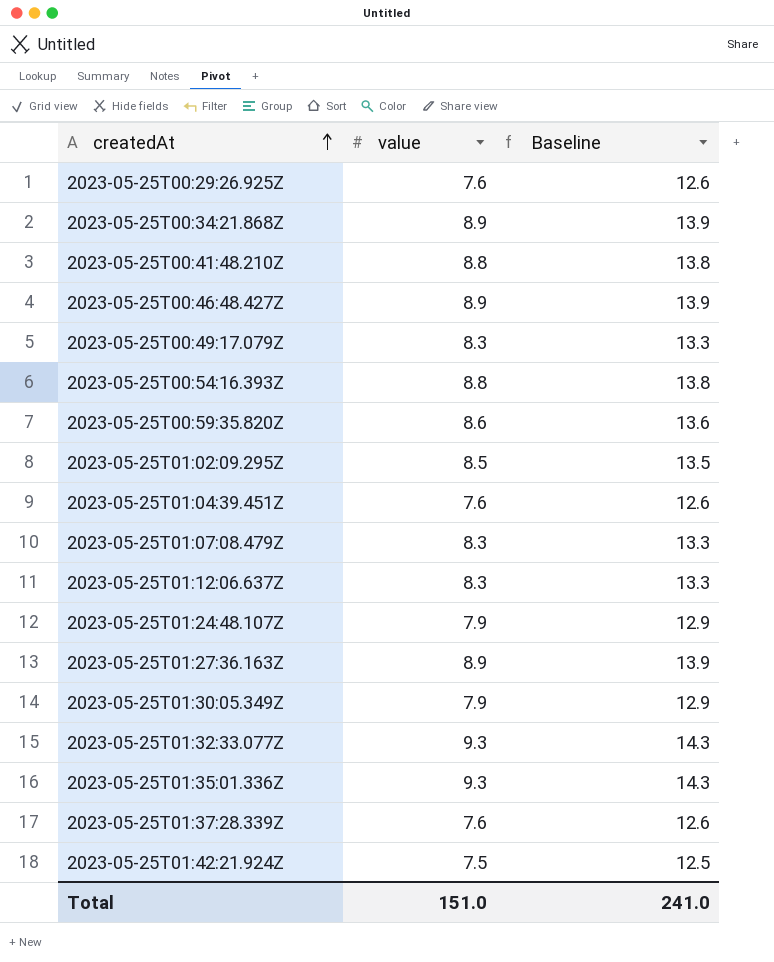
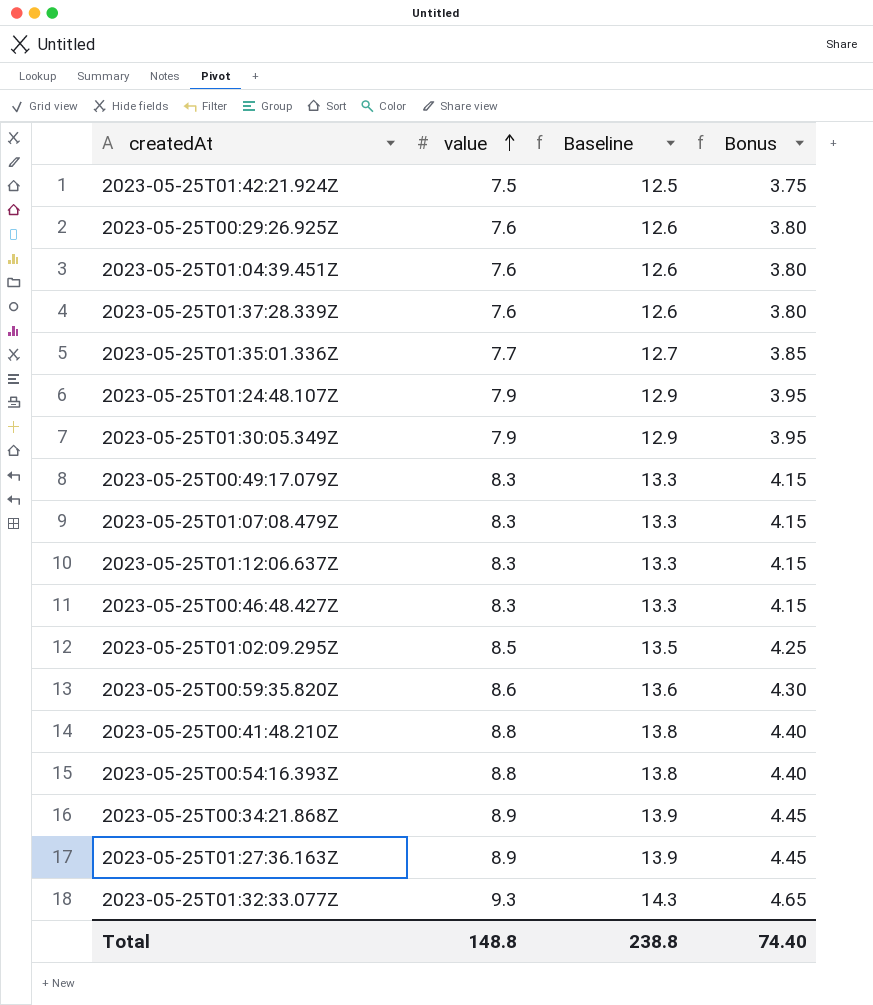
row order: createdAt ascending -> value ascending
column Bonus | formula: none -> [value] * 0.5
2023-05-25T01:35:01.336Z | value: 9.3 -> 7.7
2023-05-25T01:35:01.336Z | Baseline: 14.3 -> 12.7
2023-05-25T00:46:48.427Z | value: 8.9 -> 8.3
2023-05-25T00:46:48.427Z | Baseline: 13.9 -> 13.3
Total | value: 151.0 -> 148.8
Total | Baseline: 241.0 -> 238.8

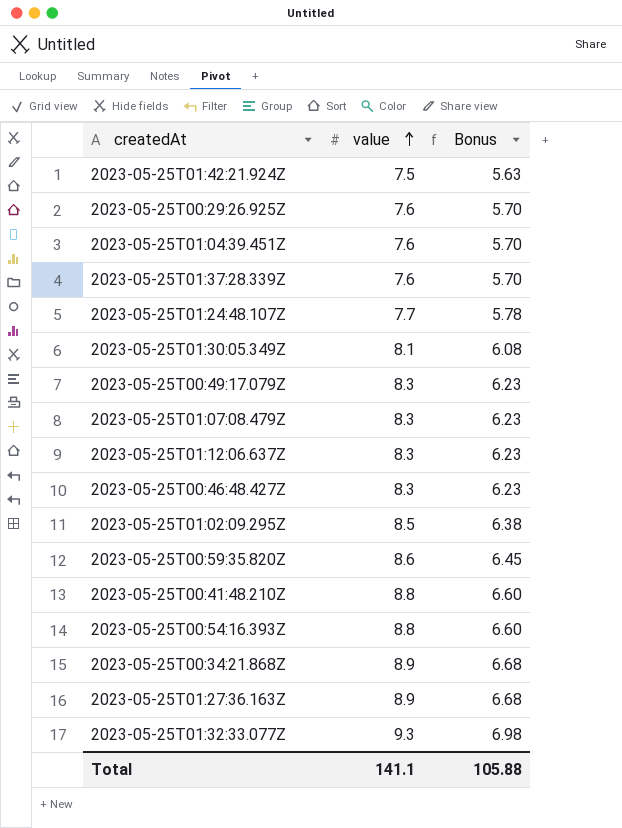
column Baseline | formula: [value] + 5 -> none
column Bonus | formula: [value] * 0.5 -> [value] * 0.75
row 2023-05-25T01:35:01.336Z: 7.7 | 12.7 | 3.85 -> none
2023-05-25T01:24:48.107Z | value: 7.9 -> 7.7
2023-05-25T01:30:05.349Z | value: 7.9 -> 8.1
Total | value: 148.8 -> 141.1
Total | Bonus: 74.40 -> 105.88

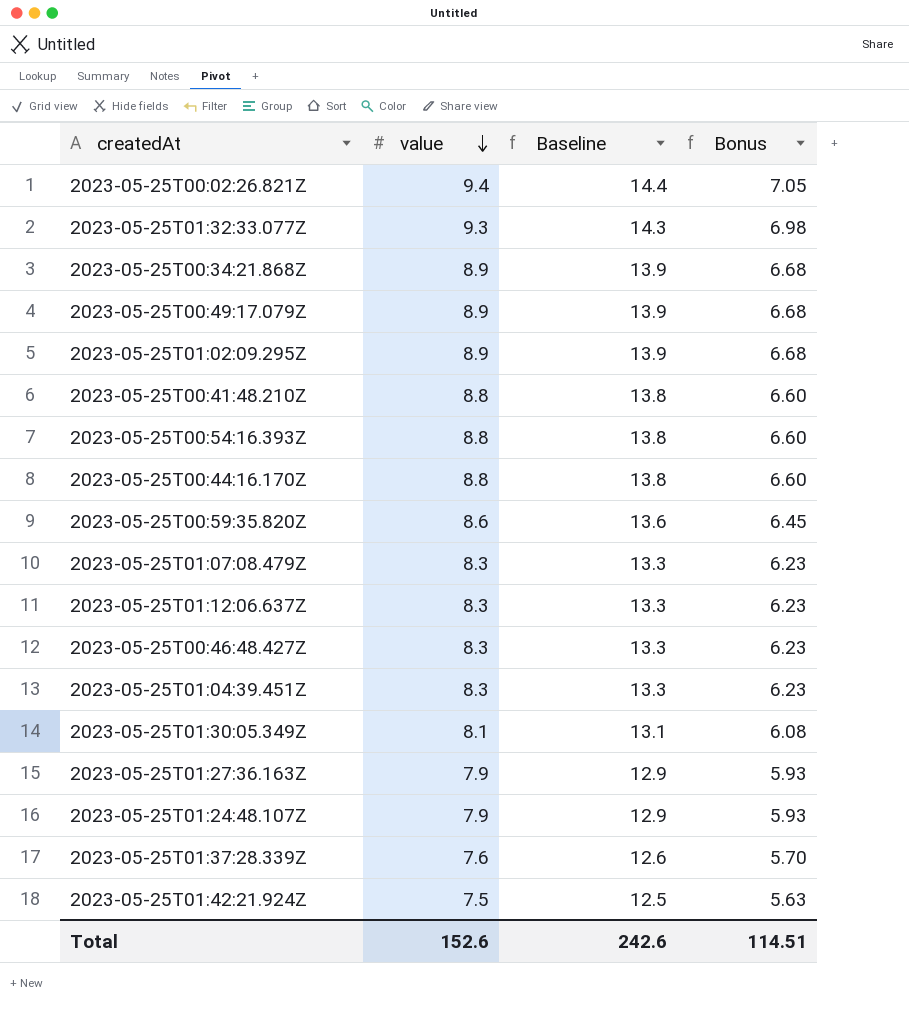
row order: value ascending -> value descending
column Baseline | formula: none -> [value] + 5
row 2023-05-25T00:29:26.925Z: 7.6 | 5.70 -> none
row 2023-05-25T00:02:26.821Z: none -> 9.4 | 14.4 | 7.05
2023-05-25T00:49:17.079Z | value: 8.3 -> 8.9
2023-05-25T00:49:17.079Z | Bonus: 6.23 -> 6.68
2023-05-25T01:02:09.295Z | value: 8.5 -> 8.9
2023-05-25T01:02:09.295Z | Bonus: 6.38 -> 6.68
row 2023-05-25T00:44:16.170Z: none -> 8.8 | 13.8 | 6.60
2023-05-25T01:04:39.451Z | value: 7.6 -> 8.3
2023-05-25T01:04:39.451Z | Bonus: 5.70 -> 6.23
2023-05-25T01:27:36.163Z | value: 8.9 -> 7.9
2023-05-25T01:27:36.163Z | Bonus: 6.68 -> 5.93
2023-05-25T01:24:48.107Z | value: 7.7 -> 7.9
2023-05-25T01:24:48.107Z | Bonus: 5.78 -> 5.93
Total | value: 141.1 -> 152.6
Total | Bonus: 105.88 -> 114.51

